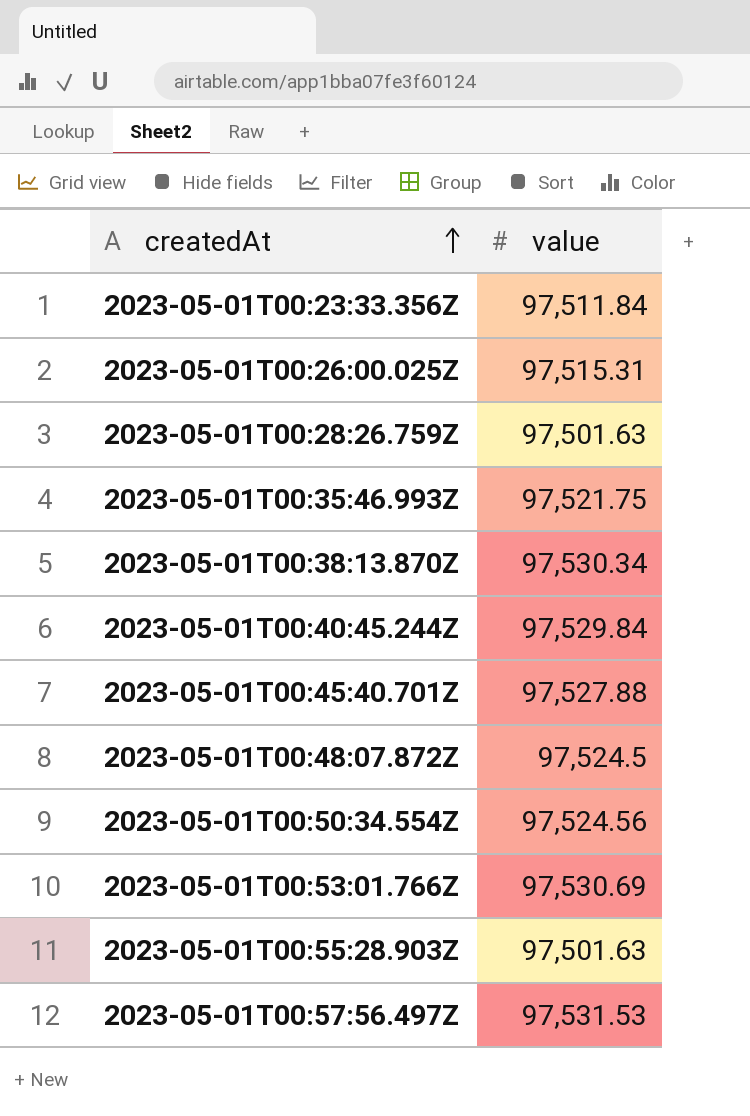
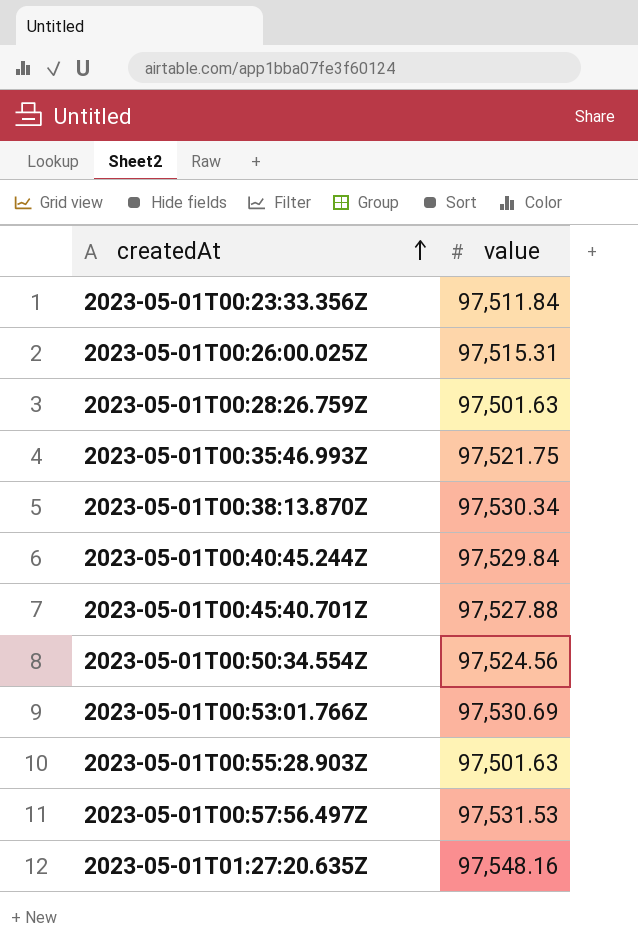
row 2023-05-01T00:48:07.872Z: 97,524.5 -> none
row 2023-05-01T01:27:20.635Z: none -> 97,548.16

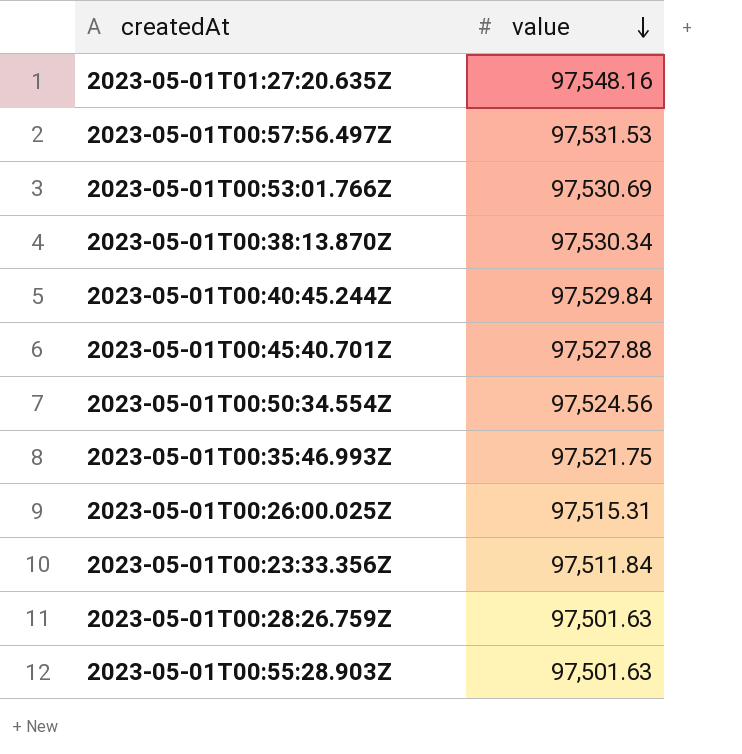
row order: createdAt ascending -> value descending

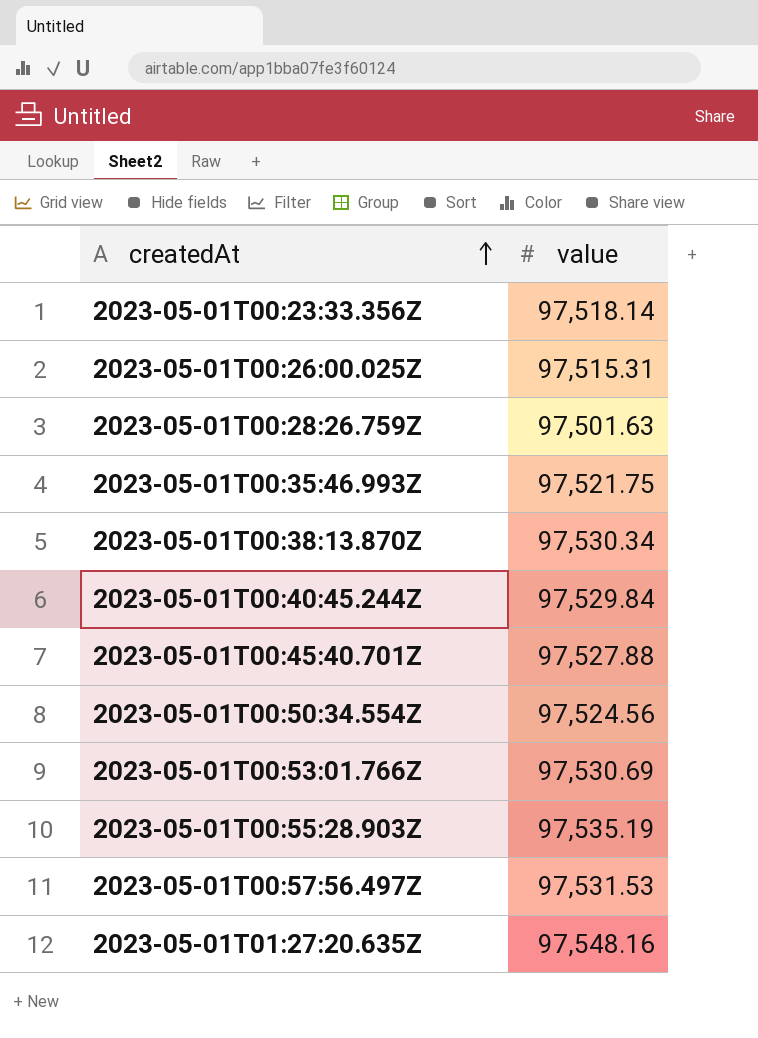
row order: value descending -> createdAt ascending
2023-05-01T00:23:33.356Z | value: 97,511.84 -> 97,518.14
2023-05-01T00:55:28.903Z | value: 97,501.63 -> 97,535.19

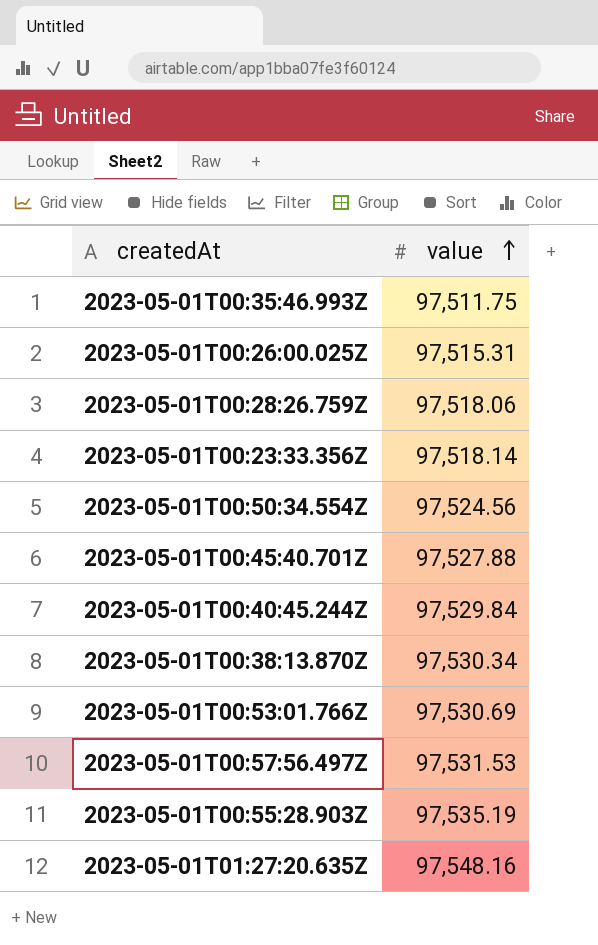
row order: createdAt ascending -> value ascending
2023-05-01T00:35:46.993Z | value: 97,521.75 -> 97,511.75
2023-05-01T00:28:26.759Z | value: 97,501.63 -> 97,518.06

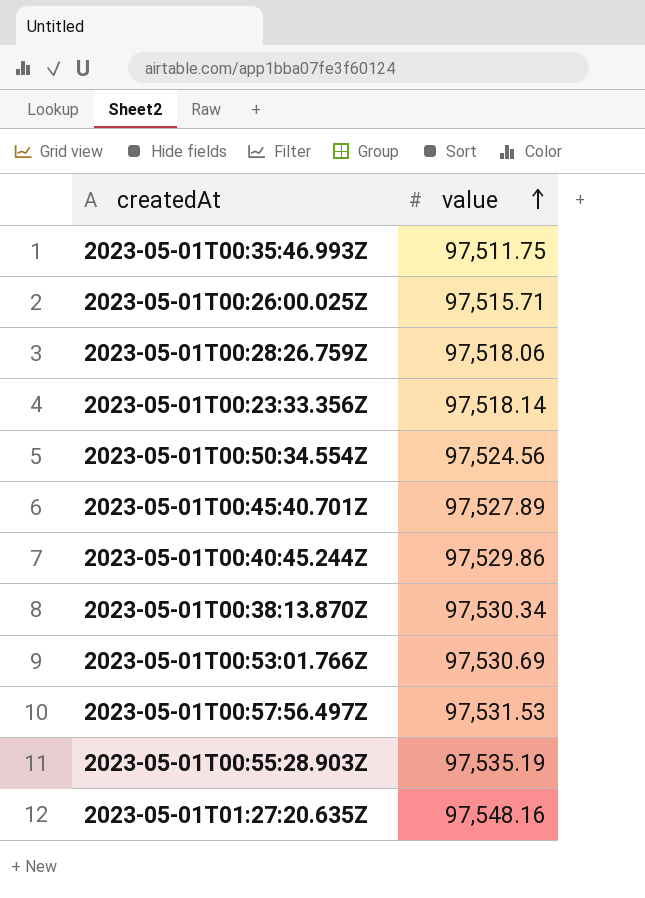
2023-05-01T00:26:00.025Z | value: 97,515.31 -> 97,515.71
2023-05-01T00:45:40.701Z | value: 97,527.88 -> 97,527.89
2023-05-01T00:40:45.244Z | value: 97,529.84 -> 97,529.86

